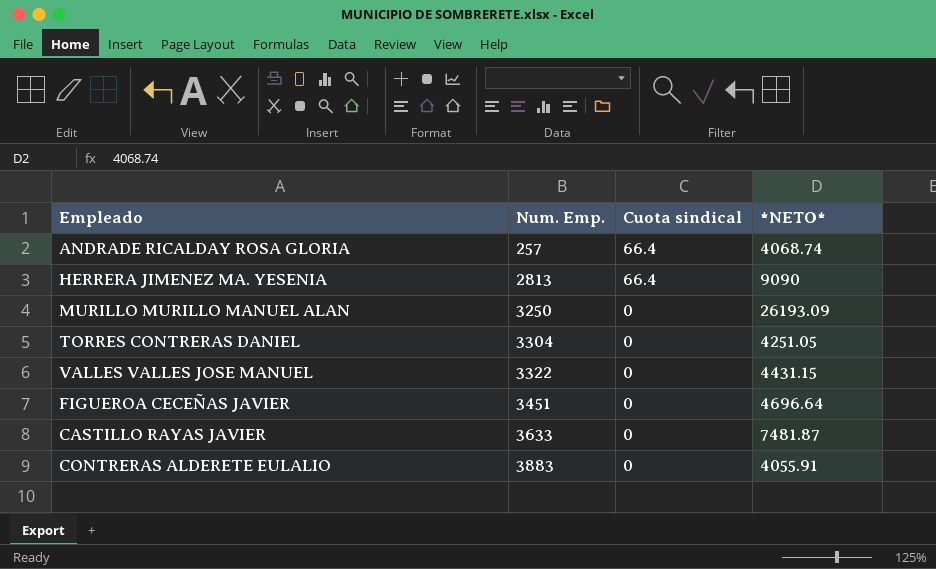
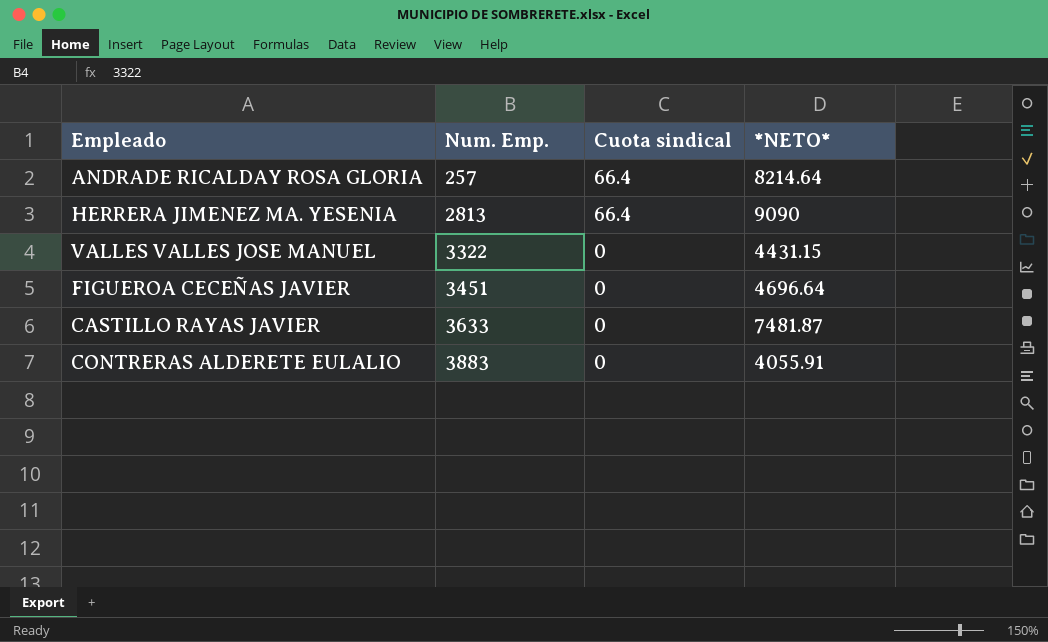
row MURILLO MURILLO MANUEL ALAN: 3250 | 0 | 26193.09 -> none
row TORRES CONTRERAS DANIEL: 3304 | 0 | 4251.05 -> none
ANDRADE RICALDAY ROSA GLORIA | *NETO*: 4068.74 -> 8214.64

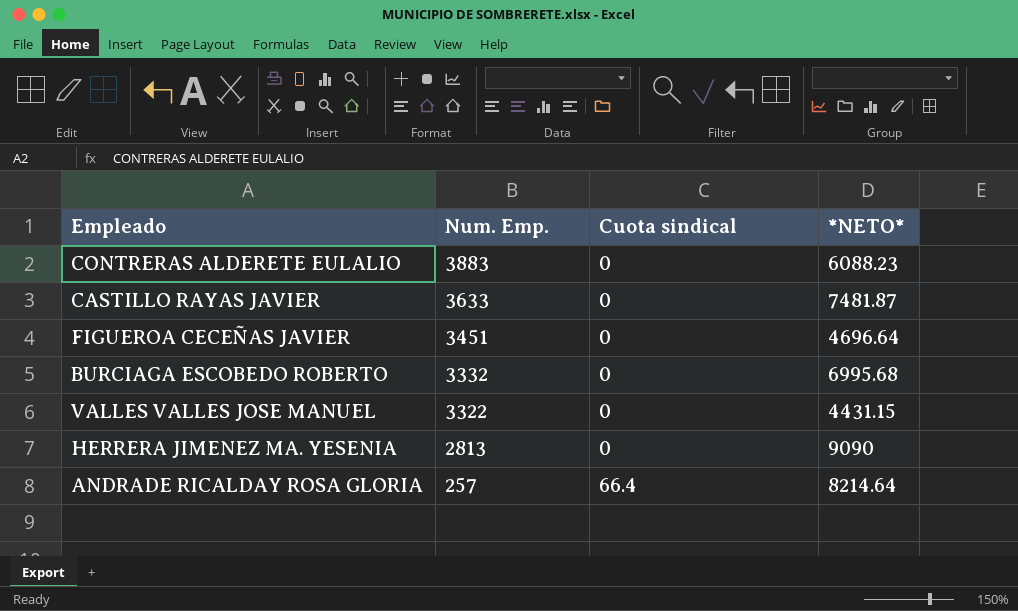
row order: Num. Emp. ascending -> Num. Emp. descending
CONTRERAS ALDERETE EULALIO | *NETO*: 4055.91 -> 6088.23
row BURCIAGA ESCOBEDO ROBERTO: none -> 3332 | 0 | 6995.68
HERRERA JIMENEZ MA. YESENIA | Cuota sindical: 66.4 -> 0

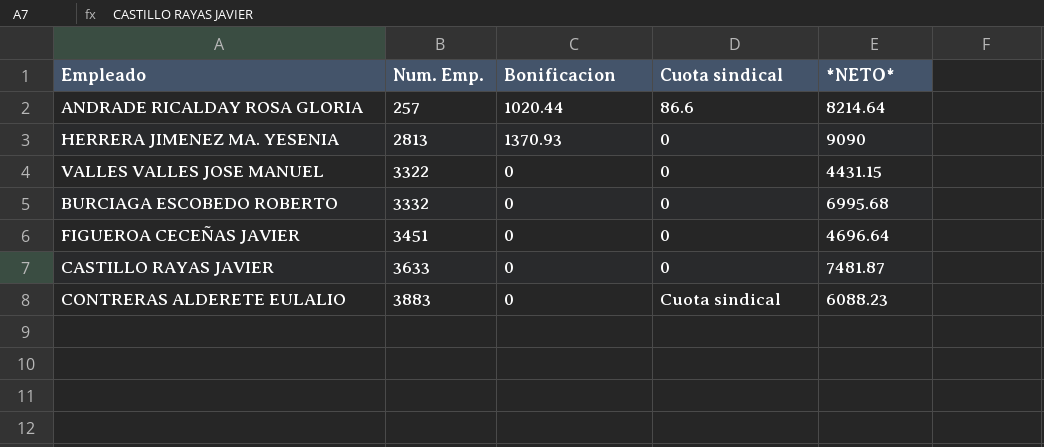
row order: Num. Emp. descending -> Num. Emp. ascending
column Bonificacion | position: none -> 3
ANDRADE RICALDAY ROSA GLORIA | Cuota sindical: 66.4 -> 86.6
CONTRERAS ALDERETE EULALIO | Cuota sindical: 0 -> Cuota sindical

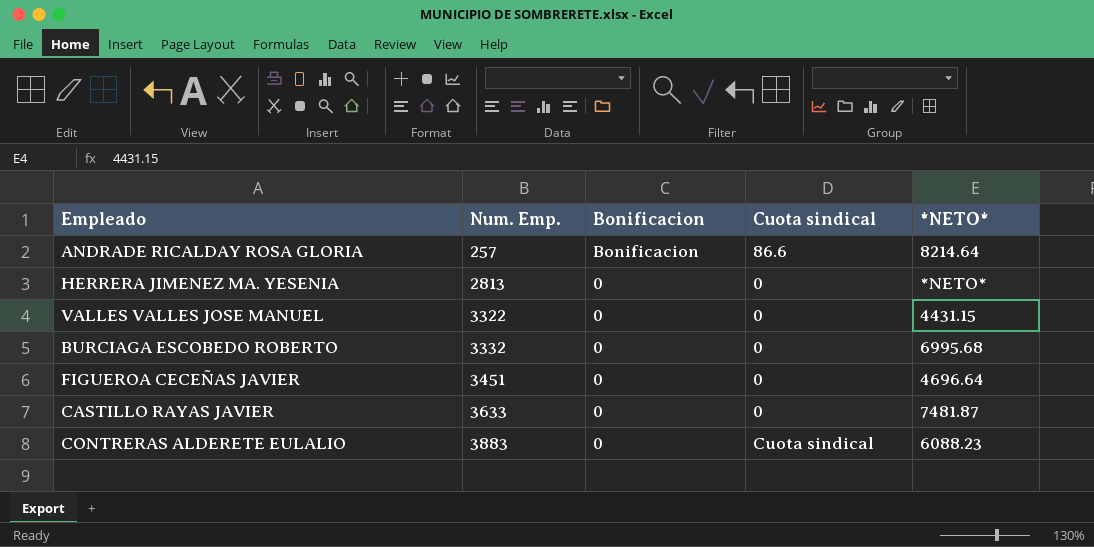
ANDRADE RICALDAY ROSA GLORIA | Bonificacion: 1020.44 -> Bonificacion
HERRERA JIMENEZ MA. YESENIA | Bonificacion: 1370.93 -> 0
HERRERA JIMENEZ MA. YESENIA | *NETO*: 9090 -> *NETO*

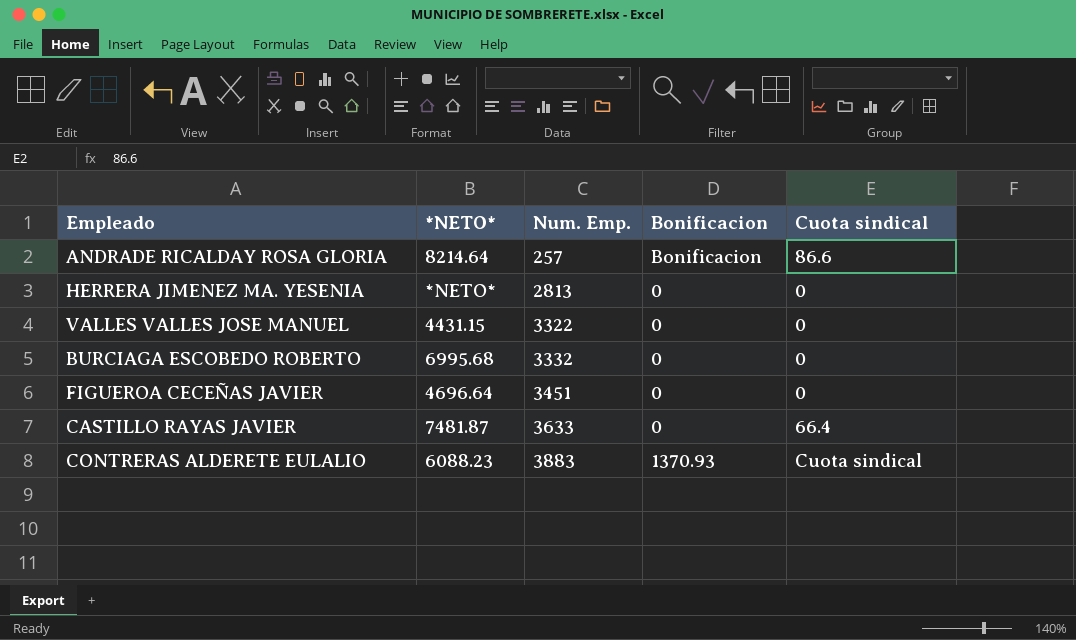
column *NETO* | position: 5 -> 2
CASTILLO RAYAS JAVIER | Cuota sindical: 0 -> 66.4
CONTRERAS ALDERETE EULALIO | Bonificacion: 0 -> 1370.93

